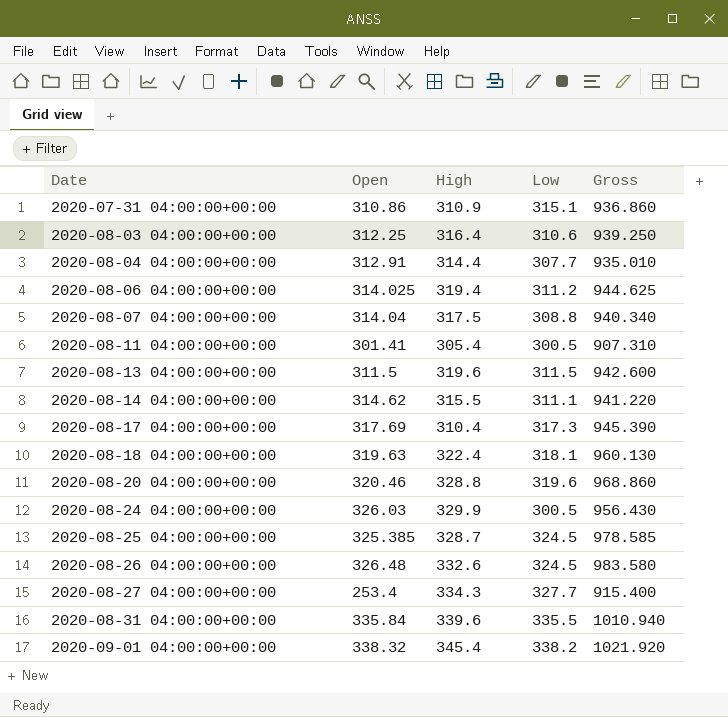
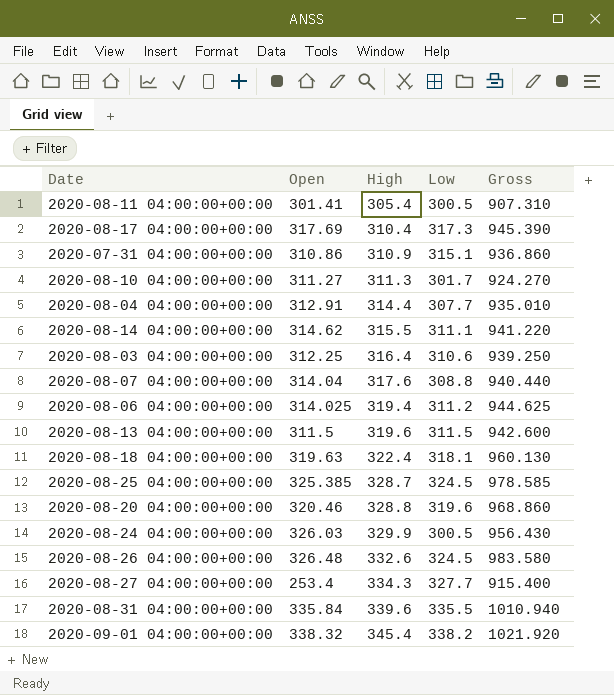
row order: Date ascending -> High ascending
row 2020-08-10 04:00:00+00:00: none -> 311.27 | 311.3 | 301.7 | 924.270
2020-08-07 04:00:00+00:00 | High: 317.5 -> 317.6
2020-08-07 04:00:00+00:00 | Gross: 940.340 -> 940.440

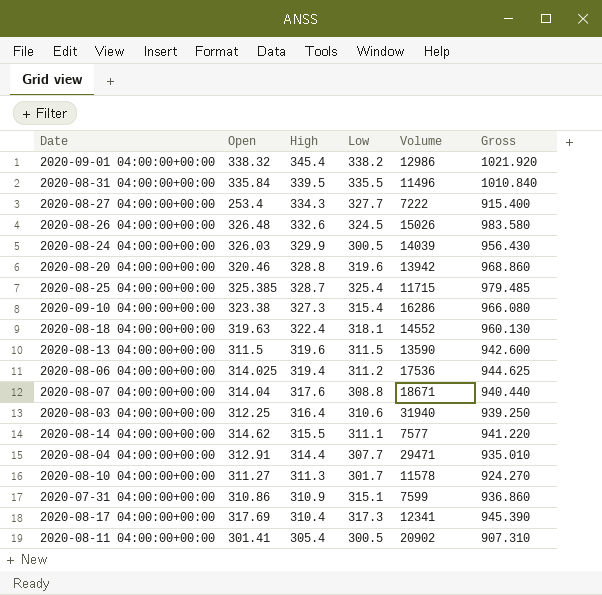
row order: High ascending -> High descending
column Volume | position: none -> 5
2020-08-31 04:00:00+00:00 | High: 339.6 -> 339.5
2020-08-31 04:00:00+00:00 | Gross: 1010.940 -> 1010.840
2020-08-25 04:00:00+00:00 | Low: 324.5 -> 325.4
2020-08-25 04:00:00+00:00 | Gross: 978.585 -> 979.485
row 2020-09-10 04:00:00+00:00: none -> 323.38 | 327.3 | 315.4 | 16286 | 966.080

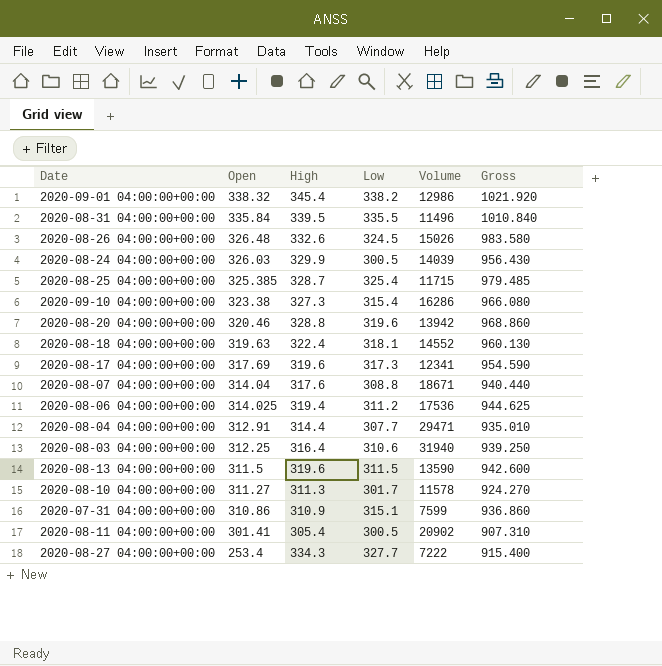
row order: High descending -> Open descending
row 2020-08-14 04:00:00+00:00: 314.62 | 315.5 | 311.1 | 7577 | 941.220 -> none
2020-08-17 04:00:00+00:00 | High: 310.4 -> 319.6
2020-08-17 04:00:00+00:00 | Gross: 945.390 -> 954.590

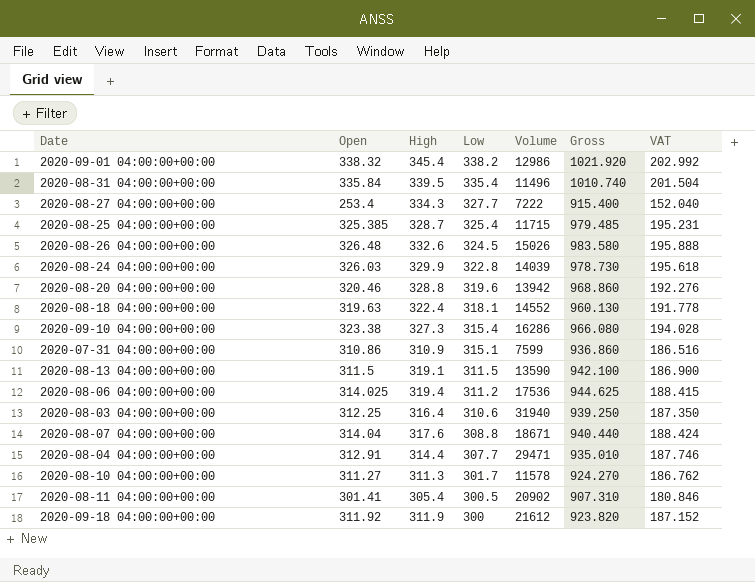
row order: Open descending -> Low descending
column VAT | formula: none -> [Open] * 0.6
row 2020-08-17 04:00:00+00:00: 317.69 | 319.6 | 317.3 | 12341 | 954.590 -> none
2020-08-31 04:00:00+00:00 | Low: 335.5 -> 335.4
2020-08-31 04:00:00+00:00 | Gross: 1010.840 -> 1010.740
2020-08-24 04:00:00+00:00 | Low: 300.5 -> 322.8
2020-08-24 04:00:00+00:00 | Gross: 956.430 -> 978.730
2020-08-13 04:00:00+00:00 | High: 319.6 -> 319.1
2020-08-13 04:00:00+00:00 | Gross: 942.600 -> 942.100
row 2020-09-18 04:00:00+00:00: none -> 311.92 | 311.9 | 300 | 21612 | 923.820 | 187.152

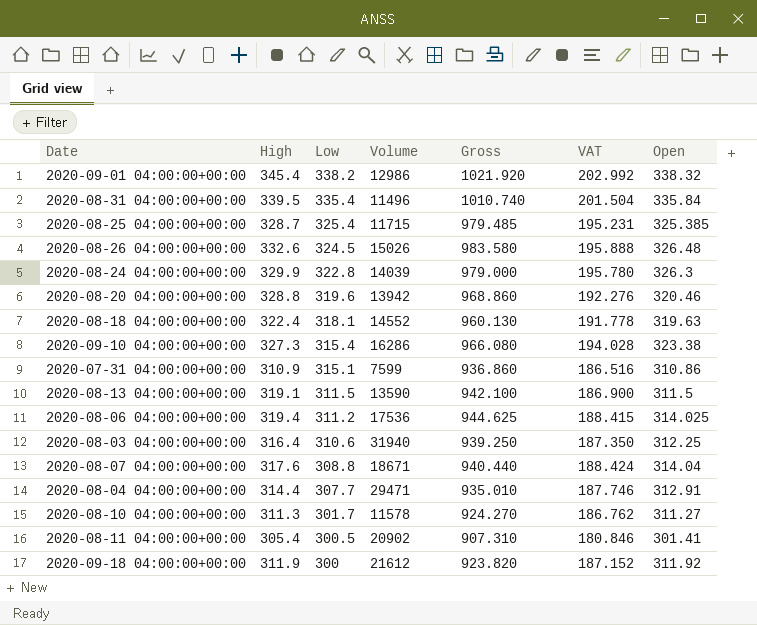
column Open | position: 2 -> 7
row 2020-08-27 04:00:00+00:00: 253.4 | 334.3 | 327.7 | 7222 | 915.400 | 152.040 -> none
2020-08-24 04:00:00+00:00 | Gross: 978.730 -> 979.000
2020-08-24 04:00:00+00:00 | VAT: 195.618 -> 195.780
2020-08-24 04:00:00+00:00 | Open: 326.03 -> 326.3

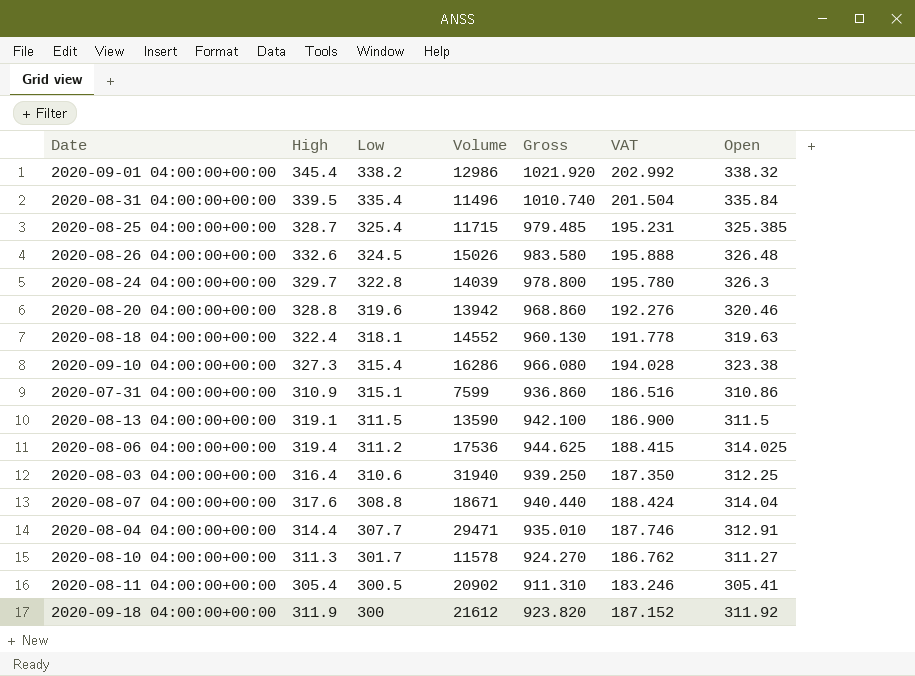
2020-08-24 04:00:00+00:00 | High: 329.9 -> 329.7
2020-08-24 04:00:00+00:00 | Gross: 979.000 -> 978.800
2020-08-11 04:00:00+00:00 | Gross: 907.310 -> 911.310
2020-08-11 04:00:00+00:00 | VAT: 180.846 -> 183.246
2020-08-11 04:00:00+00:00 | Open: 301.41 -> 305.41

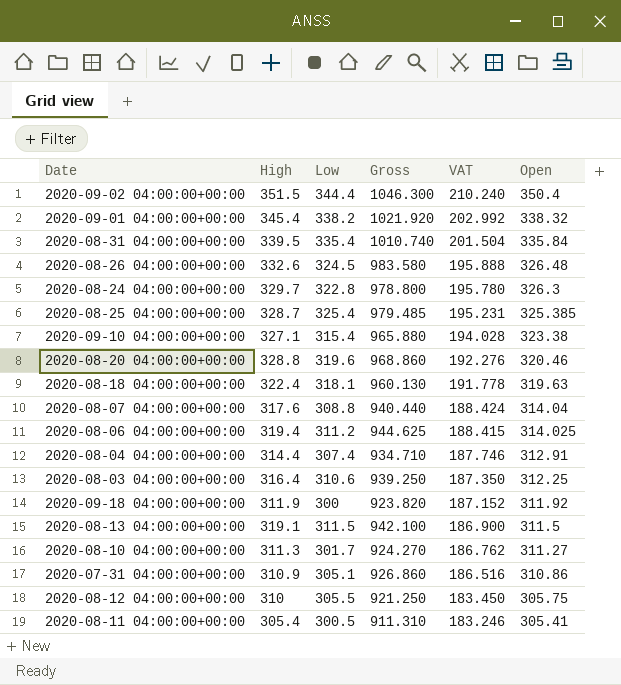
row order: Low descending -> VAT descending
column Volume | position: 4 -> none
row 2020-09-02 04:00:00+00:00: none -> 351.5 | 344.4 | 1046.300 | 210.240 | 350.4
2020-09-10 04:00:00+00:00 | High: 327.3 -> 327.1
2020-09-10 04:00:00+00:00 | Gross: 966.080 -> 965.880
2020-08-04 04:00:00+00:00 | Low: 307.7 -> 307.4
2020-08-04 04:00:00+00:00 | Gross: 935.010 -> 934.710
2020-07-31 04:00:00+00:00 | Low: 315.1 -> 305.1
2020-07-31 04:00:00+00:00 | Gross: 936.860 -> 926.860
row 2020-08-12 04:00:00+00:00: none -> 310 | 305.5 | 921.250 | 183.450 | 305.75

